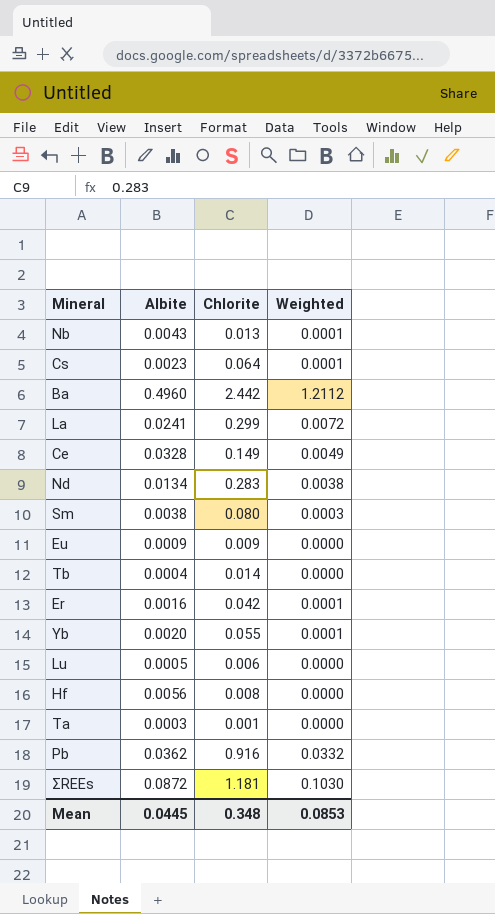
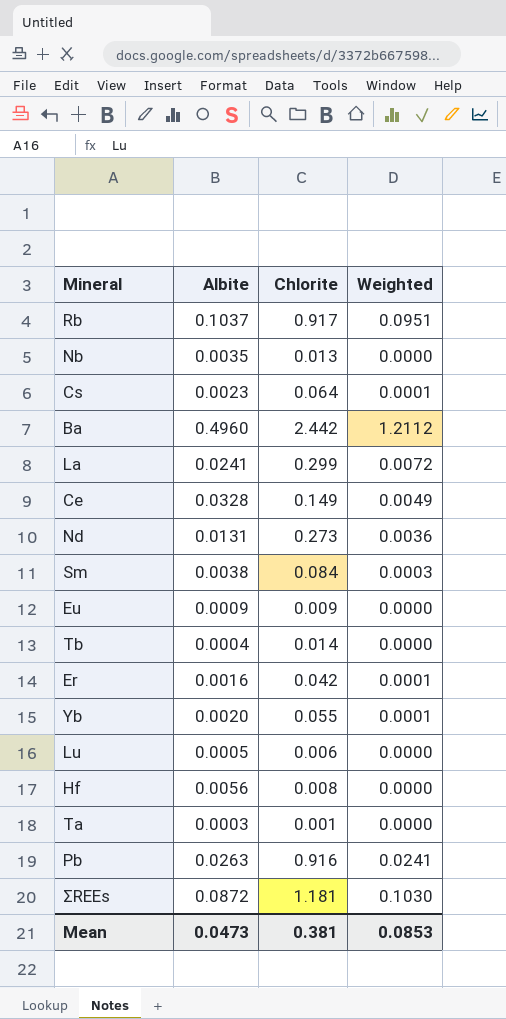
row Rb: none -> 0.1037 | 0.917 | 0.0951
Nb | Albite: 0.0043 -> 0.0035
Nb | Weighted: 0.0001 -> 0.0000
Nd | Albite: 0.0134 -> 0.0131
Nd | Chlorite: 0.283 -> 0.273
Nd | Weighted: 0.0038 -> 0.0036
Sm | Chlorite: 0.080 -> 0.084
Pb | Albite: 0.0362 -> 0.0263
Pb | Weighted: 0.0332 -> 0.0241
Mean | Albite: 0.0445 -> 0.0473
Mean | Chlorite: 0.348 -> 0.381

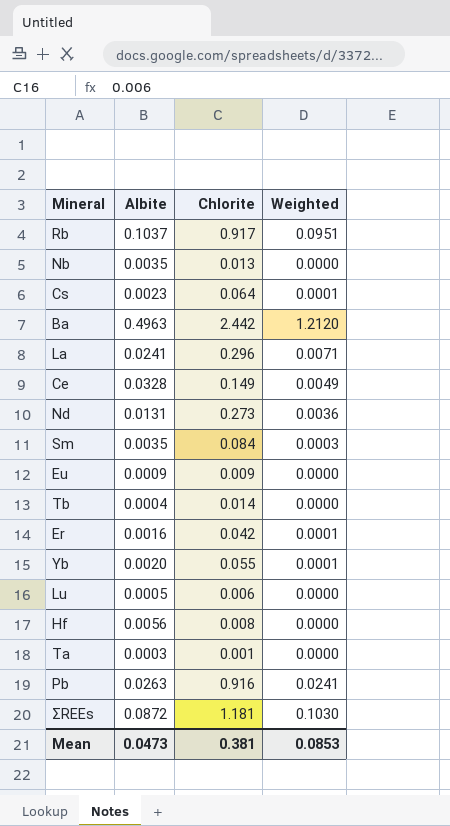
Ba | Albite: 0.4960 -> 0.4963
Ba | Weighted: 1.2112 -> 1.2120
La | Chlorite: 0.299 -> 0.296
La | Weighted: 0.0072 -> 0.0071
Sm | Albite: 0.0038 -> 0.0035

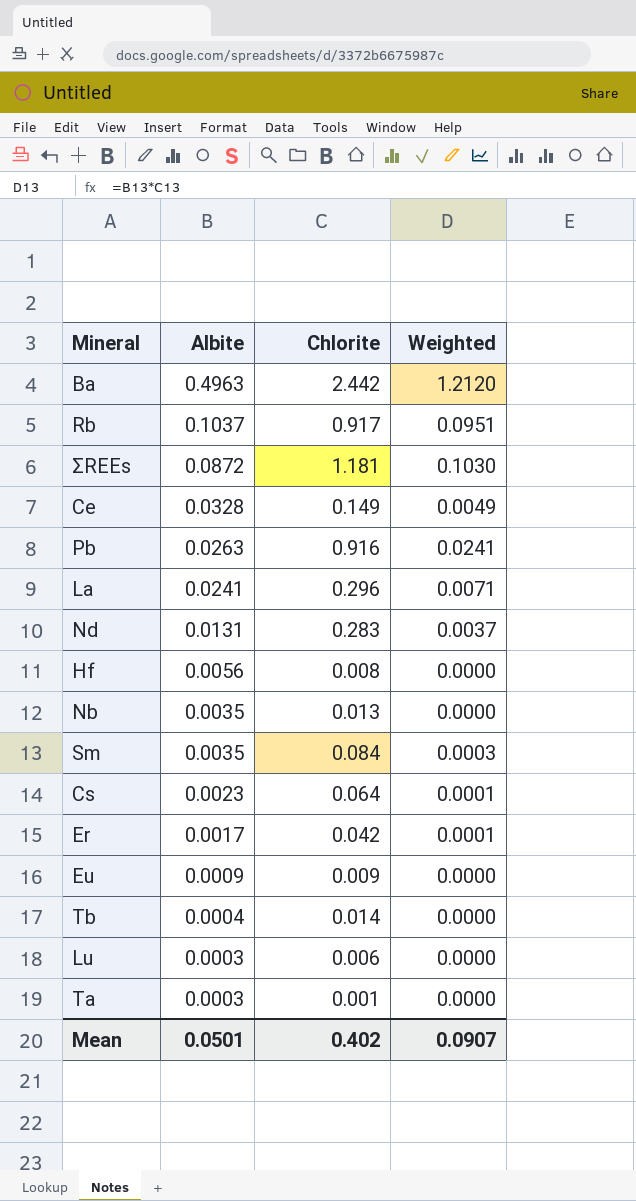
row order: none -> Albite descending
row Yb: 0.0020 | 0.055 | 0.0001 -> none
Nd | Chlorite: 0.273 -> 0.283
Nd | Weighted: 0.0036 -> 0.0037
Er | Albite: 0.0016 -> 0.0017
Lu | Albite: 0.0005 -> 0.0003
Mean | Albite: 0.0473 -> 0.0501
Mean | Chlorite: 0.381 -> 0.402
Mean | Weighted: 0.0853 -> 0.0907

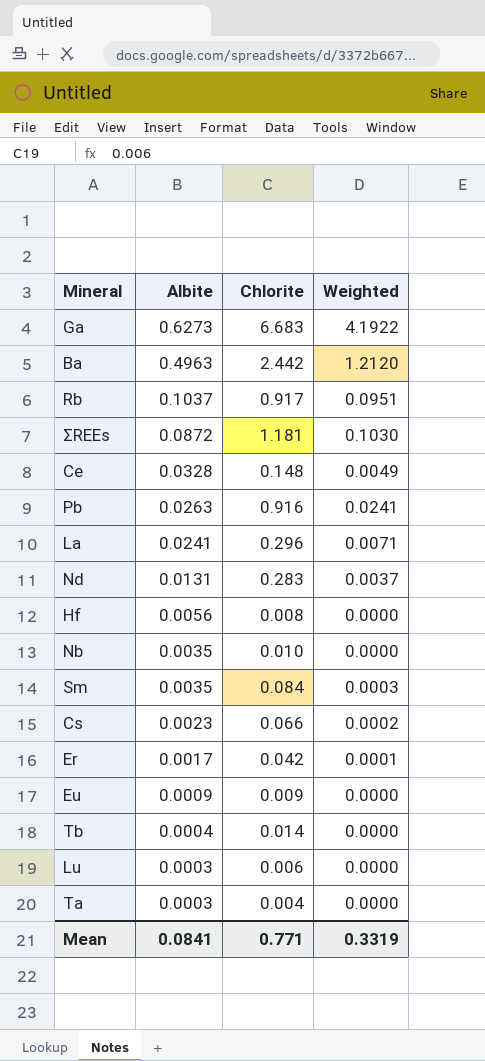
row Ga: none -> 0.6273 | 6.683 | 4.1922
Ce | Chlorite: 0.149 -> 0.148
Nb | Chlorite: 0.013 -> 0.010
Cs | Chlorite: 0.064 -> 0.066
Cs | Weighted: 0.0001 -> 0.0002
Ta | Chlorite: 0.001 -> 0.004
Mean | Albite: 0.0501 -> 0.0841
Mean | Chlorite: 0.402 -> 0.771
Mean | Weighted: 0.0907 -> 0.3319

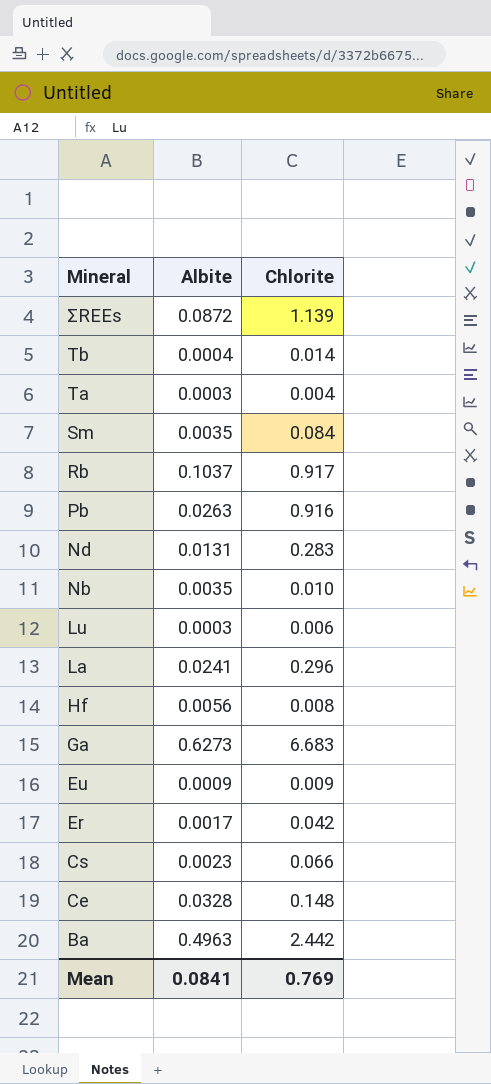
row order: Albite descending -> Mineral descending
column Weighted | formula: [Albite] * [Chlorite] -> none
ΣREEs | Chlorite: 1.181 -> 1.139
Mean | Chlorite: 0.771 -> 0.769

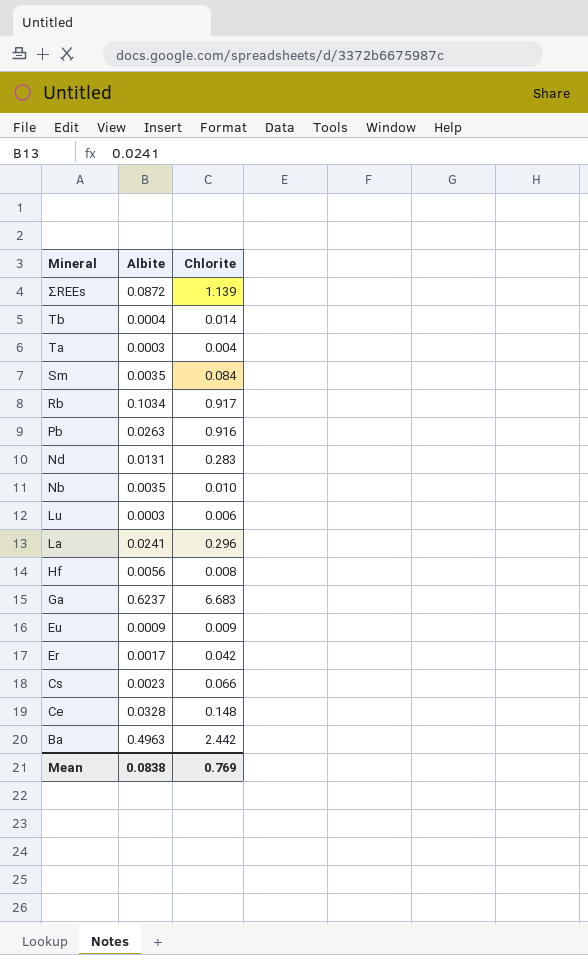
Rb | Albite: 0.1037 -> 0.1034
Ga | Albite: 0.6273 -> 0.6237
Mean | Albite: 0.0841 -> 0.0838

